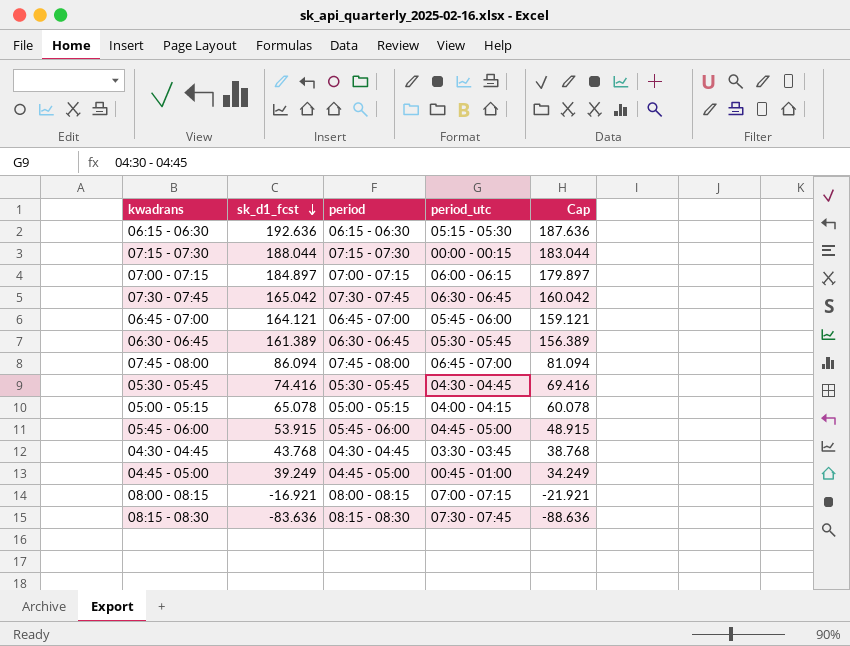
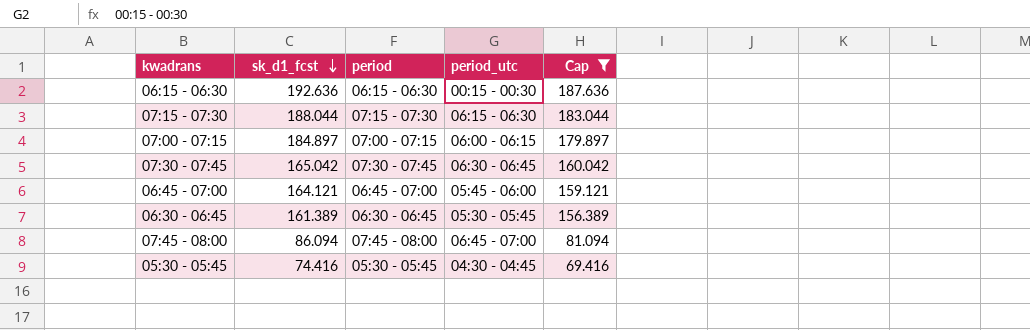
filter: none -> Cap >= 69.416
06:15 - 06:30 | period_utc: 05:15 - 05:30 -> 00:15 - 00:30
07:15 - 07:30 | period_utc: 00:00 - 00:15 -> 06:15 - 06:30

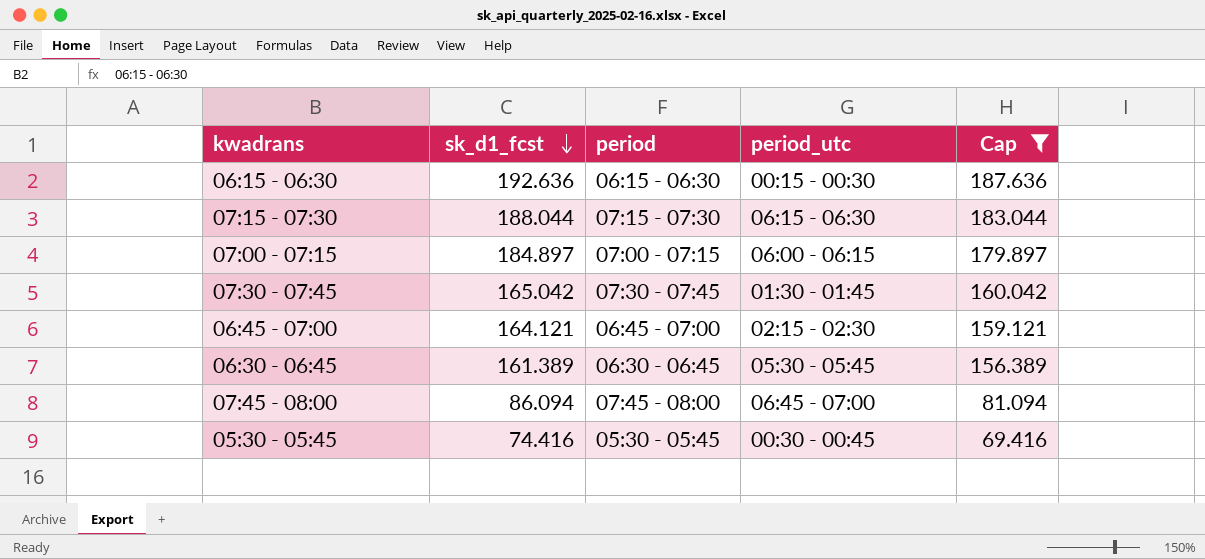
07:30 - 07:45 | period_utc: 06:30 - 06:45 -> 01:30 - 01:45
06:45 - 07:00 | period_utc: 05:45 - 06:00 -> 02:15 - 02:30
05:30 - 05:45 | period_utc: 04:30 - 04:45 -> 00:30 - 00:45

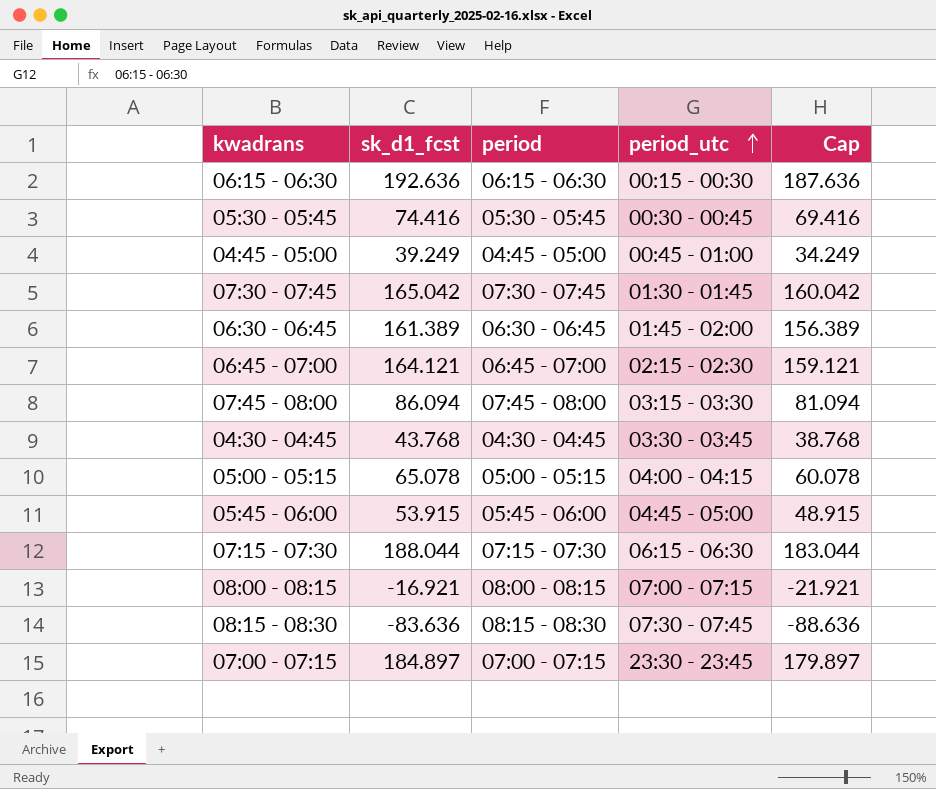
filter: Cap >= 69.416 -> none
row order: sk_d1_fcst descending -> period_utc ascending
06:30 - 06:45 | period_utc: 05:30 - 05:45 -> 01:45 - 02:00
07:45 - 08:00 | period_utc: 06:45 - 07:00 -> 03:15 - 03:30
07:00 - 07:15 | period_utc: 06:00 - 06:15 -> 23:30 - 23:45

